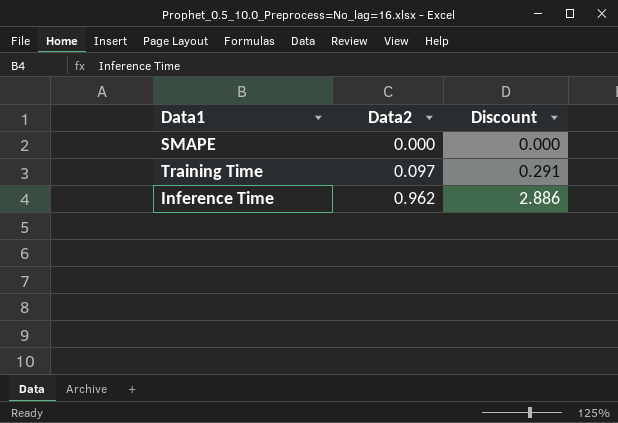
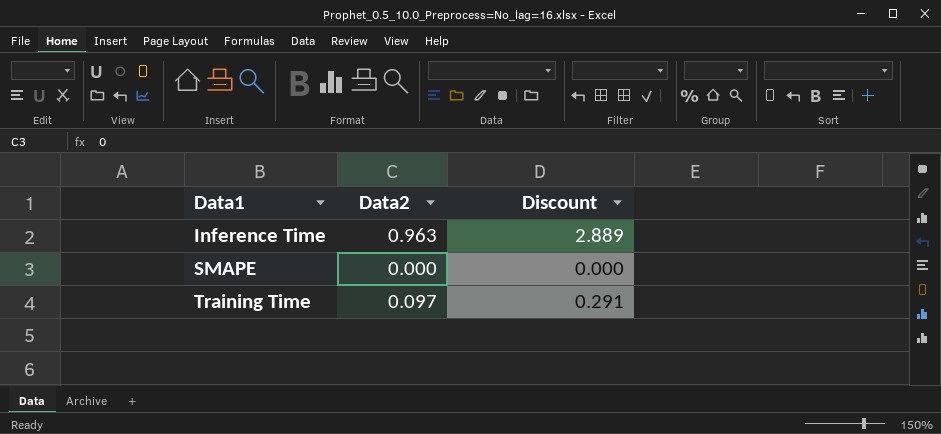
row order: Data2 ascending -> Data1 ascending
Inference Time | Data2: 0.962 -> 0.963
Inference Time | Discount: 2.886 -> 2.889

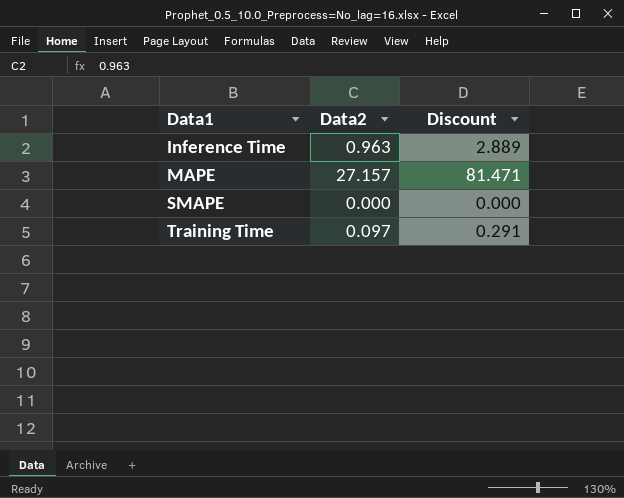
row MAPE: none -> 27.157 | 81.471

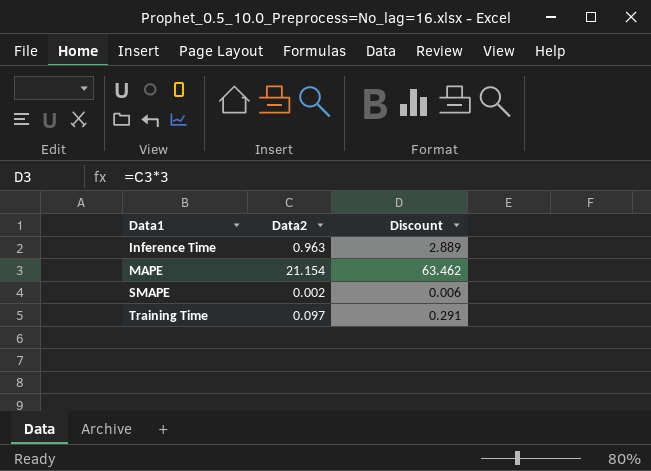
MAPE | Data2: 27.157 -> 21.154
MAPE | Discount: 81.471 -> 63.462
SMAPE | Data2: 0.000 -> 0.002
SMAPE | Discount: 0.000 -> 0.006

